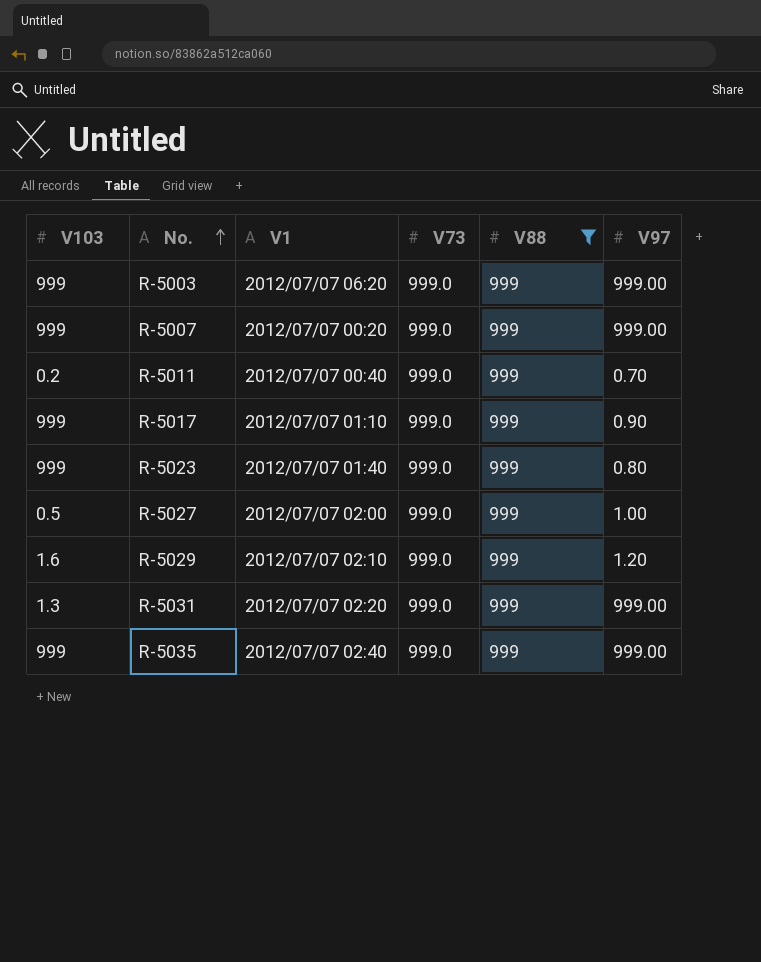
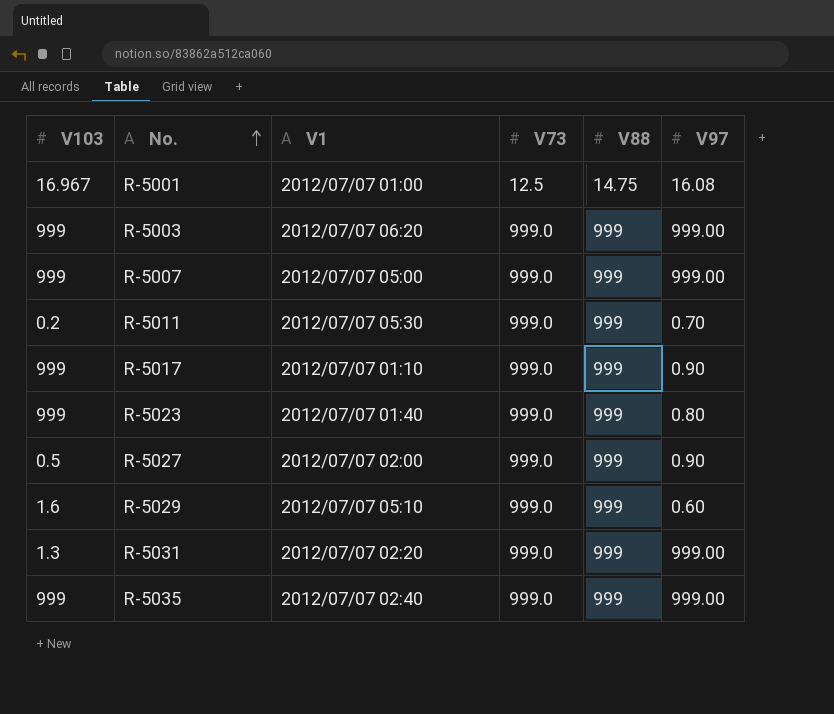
filter: V88 = 999 -> none
R-5007 | V1: 2012/07/07 00:20 -> 2012/07/07 05:00
R-5011 | V1: 2012/07/07 00:40 -> 2012/07/07 05:30
R-5027 | V97: 1.00 -> 0.90
R-5029 | V1: 2012/07/07 02:10 -> 2012/07/07 05:10
R-5029 | V97: 1.20 -> 0.60

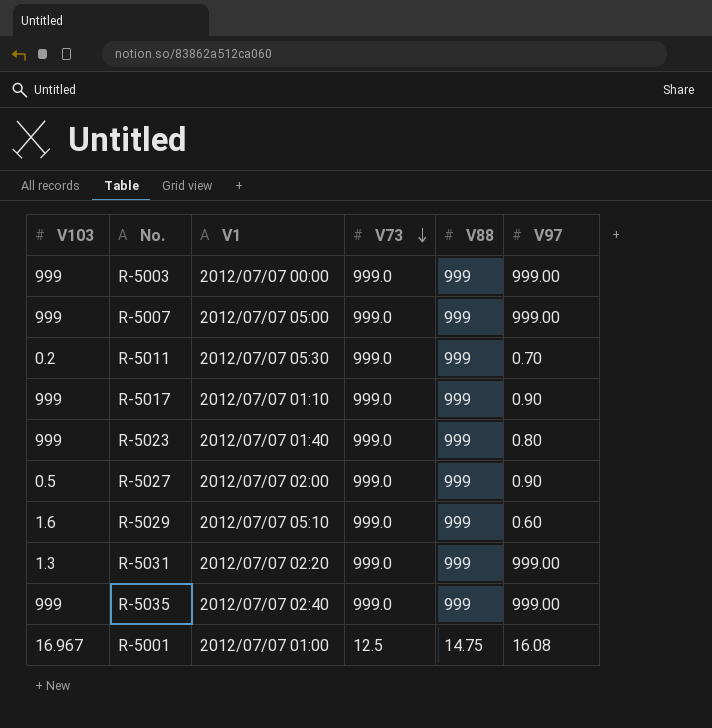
row order: No. ascending -> V73 descending
R-5003 | V1: 2012/07/07 06:20 -> 2012/07/07 00:00

